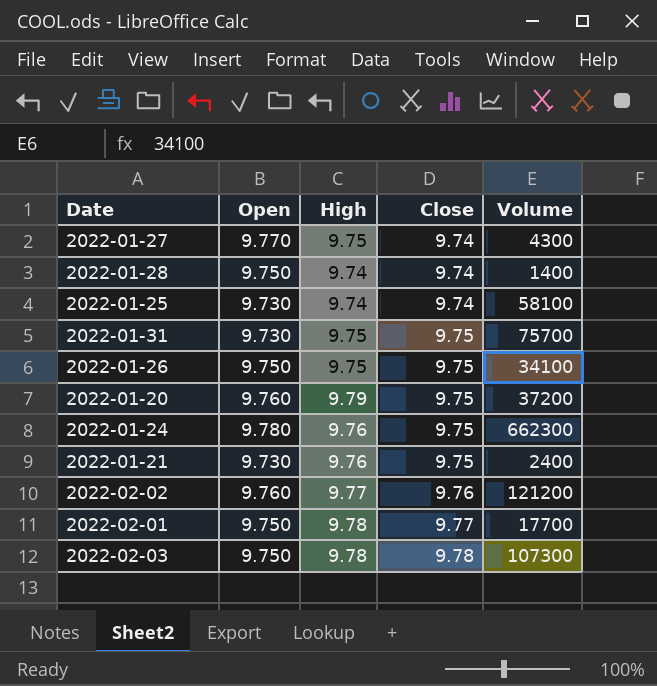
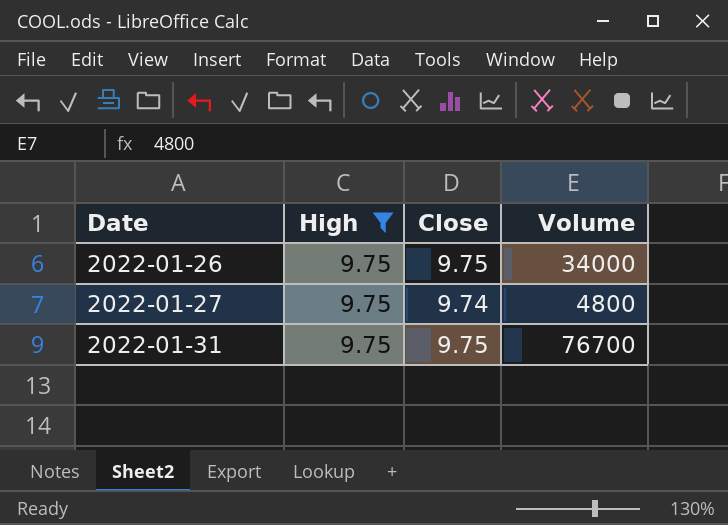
filter: none -> High = 9.75
row order: Close ascending -> Date ascending
column Open | position: 2 -> none
2022-01-26 | Volume: 34100 -> 34000
2022-01-27 | Volume: 4300 -> 4800
2022-01-31 | Volume: 75700 -> 76700

